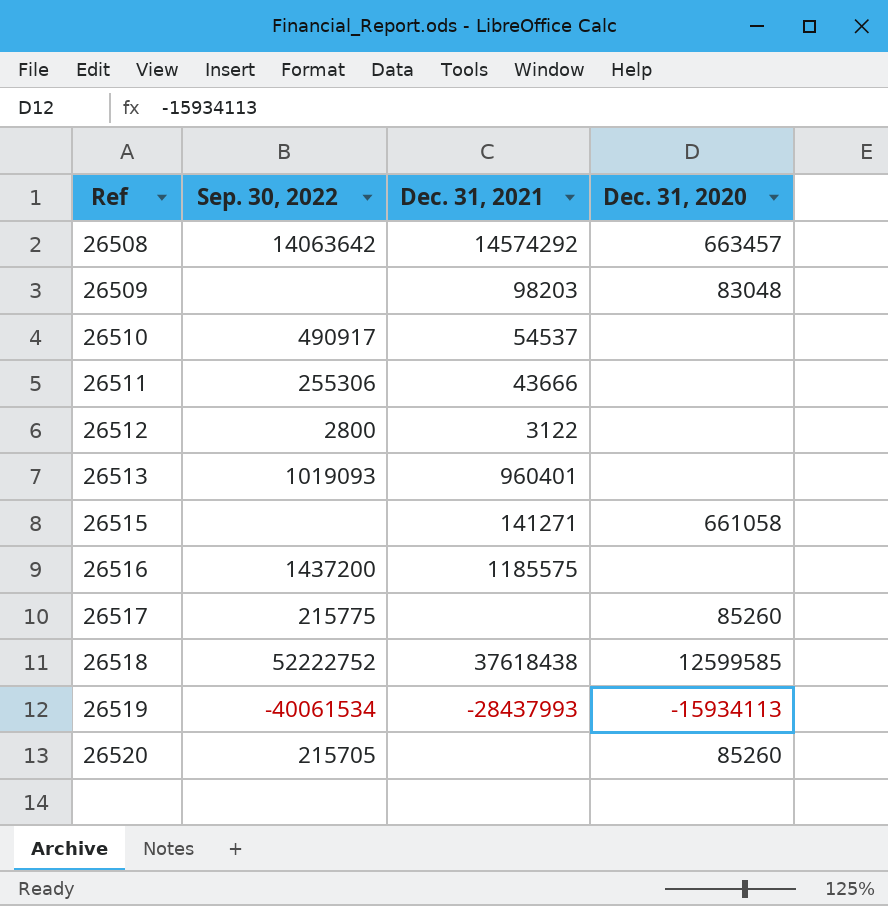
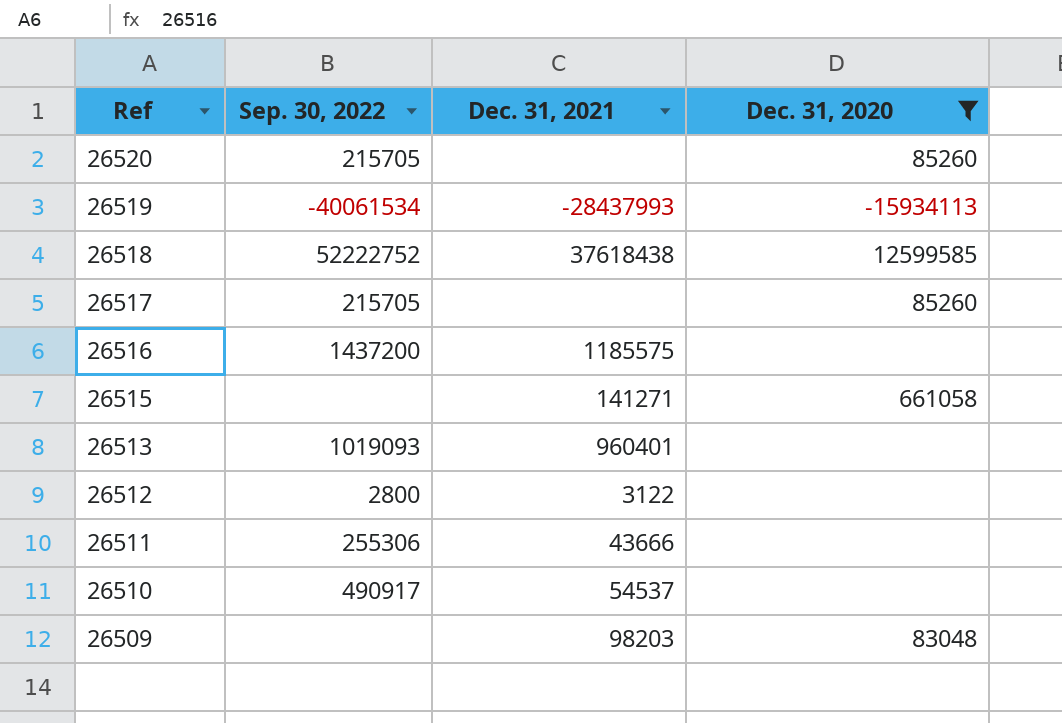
filter: none -> Dec. 31, 2020 != 663457
row order: Ref ascending -> Ref descending
26517 | Sep. 30, 2022: 215775 -> 215705

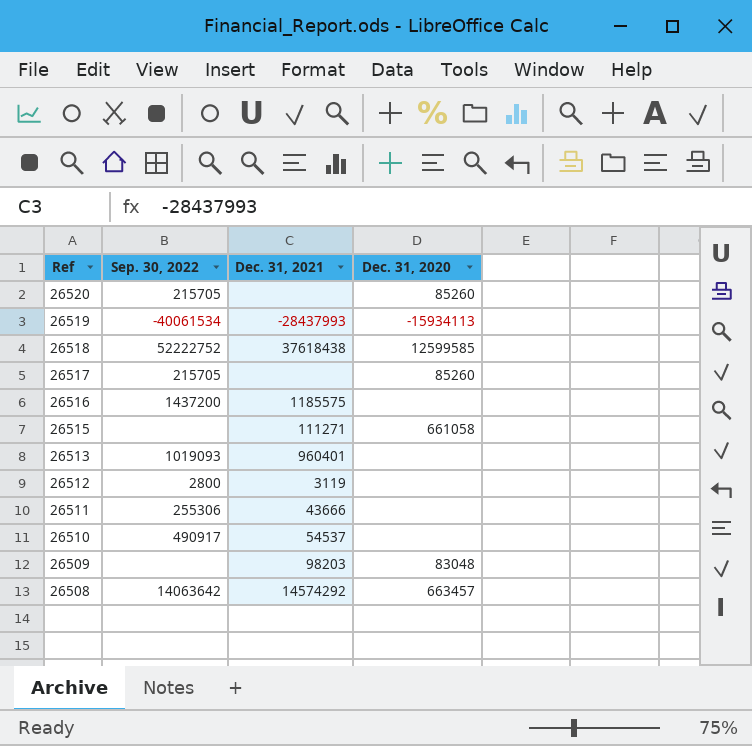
filter: Dec. 31, 2020 != 663457 -> none
26515 | Dec. 31, 2021: 141271 -> 111271
26512 | Dec. 31, 2021: 3122 -> 3119

